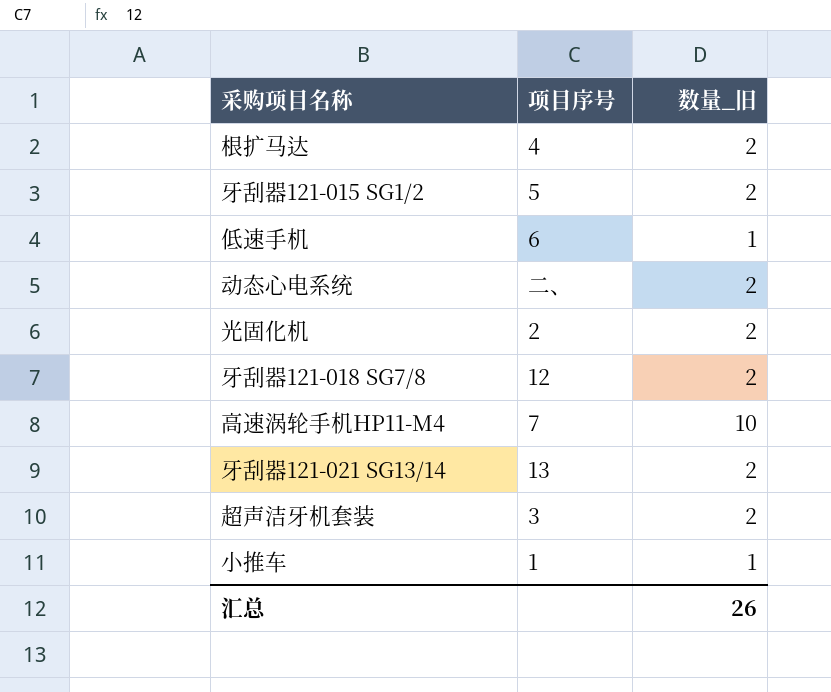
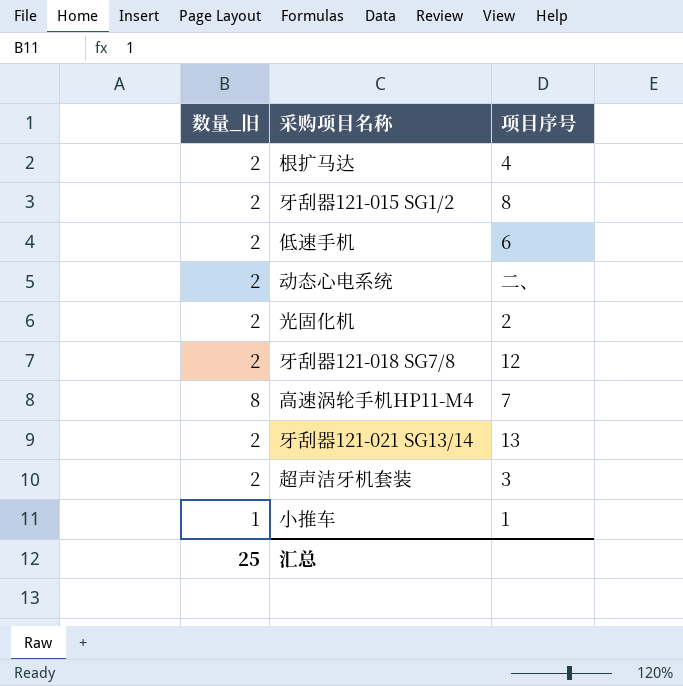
column 数量_旧 | position: 3 -> 1
牙刮器121-015 SG1/2 | 项目序号: 5 -> 8
低速手机 | 数量_旧: 1 -> 2
高速涡轮手机HP11-M4 | 数量_旧: 10 -> 8
汇总 | 数量_旧: 26 -> 25

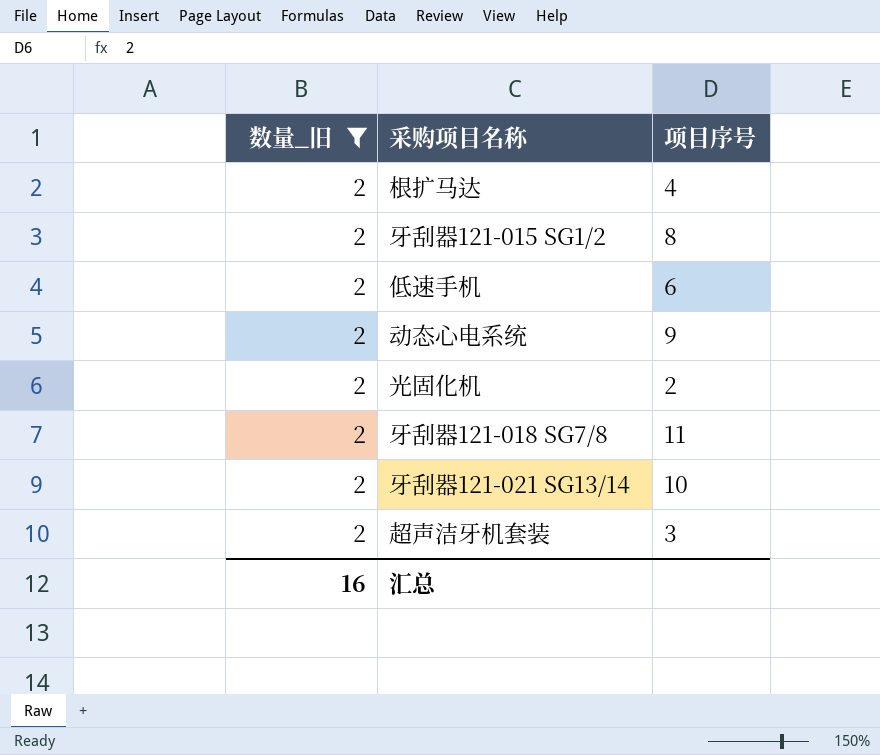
filter: none -> 数量_旧 = 2
动态心电系统 | 项目序号: 二、 -> 9
牙刮器121-018 SG7/8 | 项目序号: 12 -> 11
牙刮器121-021 SG13/14 | 项目序号: 13 -> 10
汇总 | 数量_旧: 25 -> 16

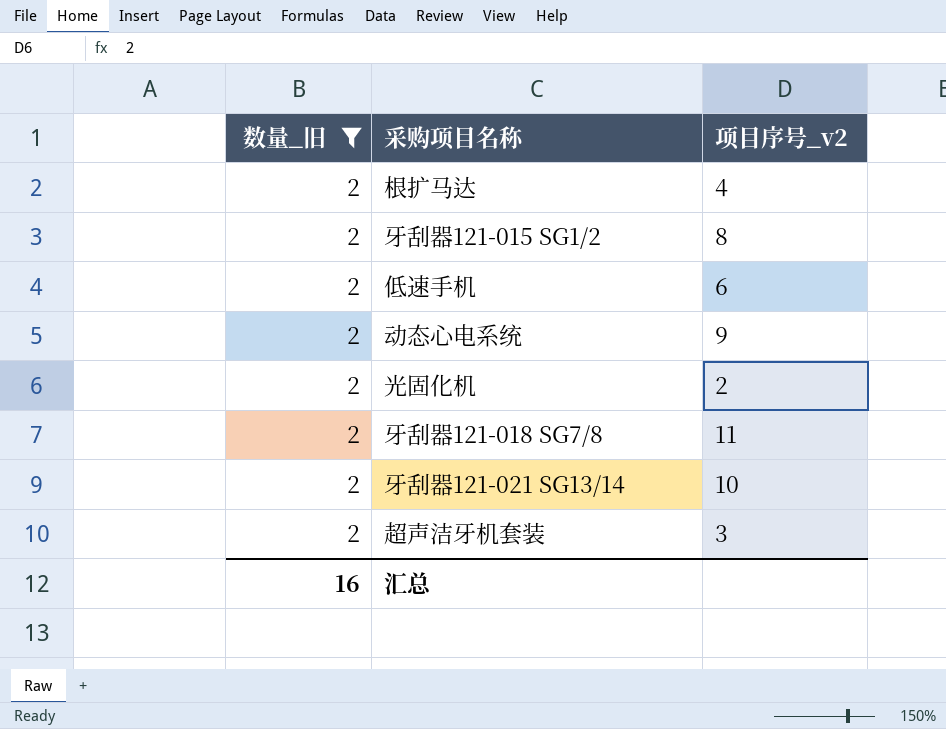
column name: 项目序号 -> 项目序号_v2

